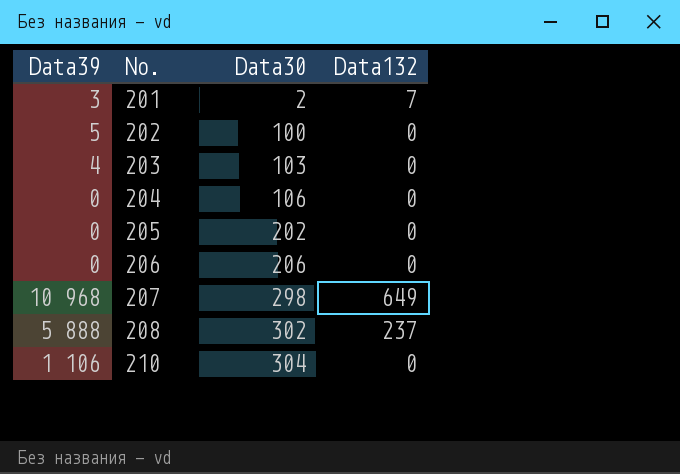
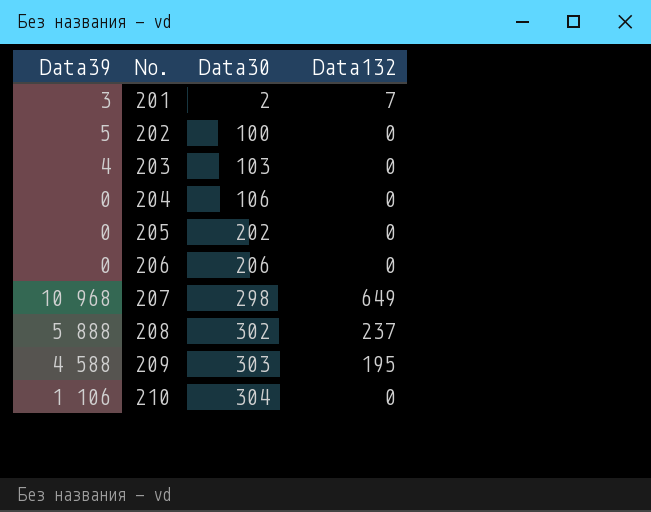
row 209: none -> 4 588 | 303 | 195

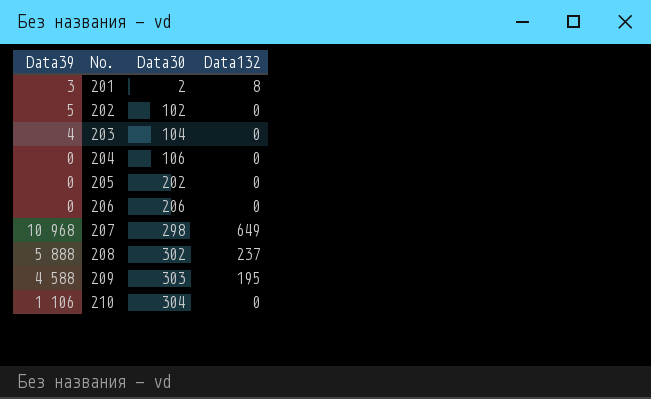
201 | Data132: 7 -> 8
202 | Data30: 100 -> 102
203 | Data30: 103 -> 104

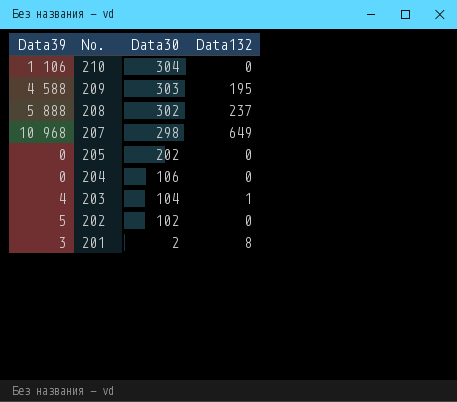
row order: No. ascending -> No. descending
row 206: 0 | 206 | 0 -> none
203 | Data132: 0 -> 1

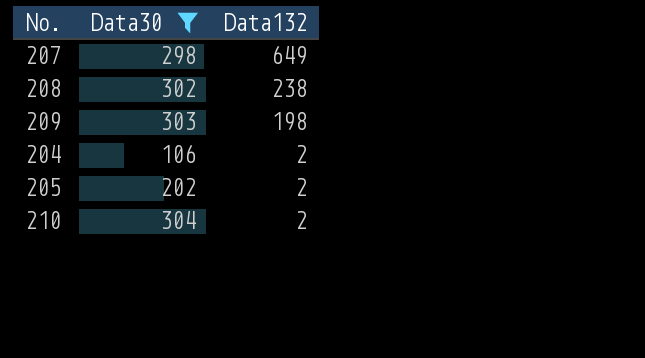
filter: none -> Data30 >= 106
row order: No. descending -> Data132 descending
column Data39 | position: 1 -> none
208 | Data132: 237 -> 238
209 | Data132: 195 -> 198
204 | Data132: 0 -> 2
205 | Data132: 0 -> 2
210 | Data132: 0 -> 2

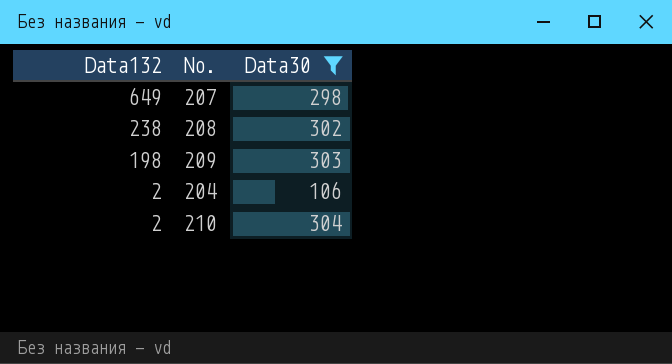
column Data132 | position: 3 -> 1
row 205: 202 | 2 -> none

